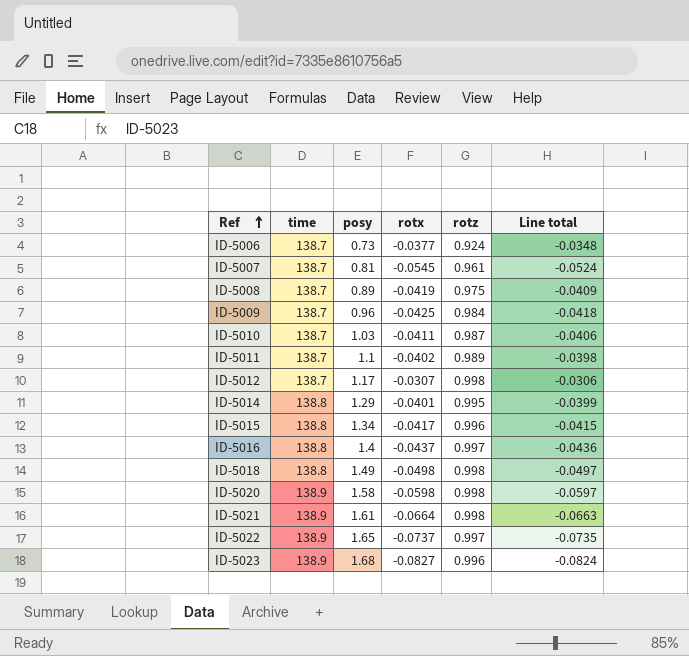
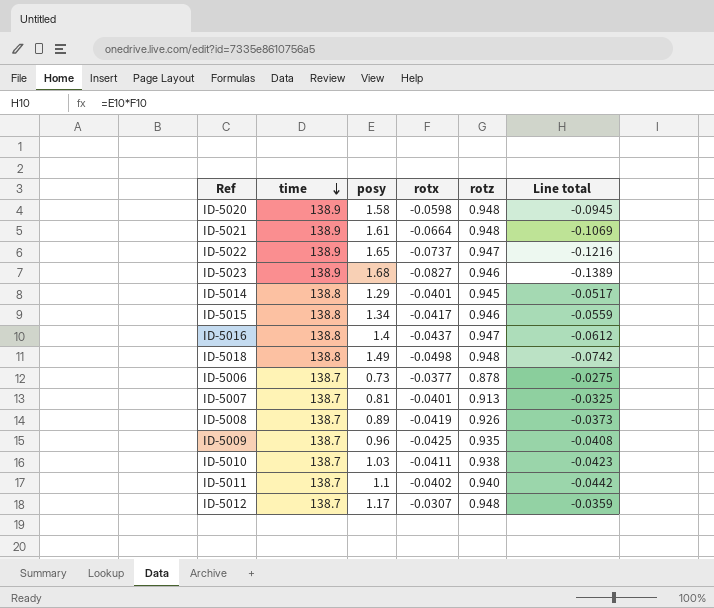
row order: Ref ascending -> time descending
column Line total | formula: [rotx] * [rotz] -> [posy] * [rotx]
ID-5020 | rotz: 0.998 -> 0.948
ID-5021 | rotz: 0.998 -> 0.948
ID-5022 | rotz: 0.997 -> 0.947
ID-5023 | rotz: 0.996 -> 0.946
ID-5014 | rotz: 0.995 -> 0.945
ID-5015 | rotz: 0.996 -> 0.946
ID-5016 | rotz: 0.997 -> 0.947
ID-5018 | rotz: 0.998 -> 0.948
ID-5006 | rotz: 0.924 -> 0.878
ID-5007 | rotx: -0.0545 -> -0.0401
ID-5007 | rotz: 0.961 -> 0.913
ID-5008 | rotz: 0.975 -> 0.926
ID-5009 | rotz: 0.984 -> 0.935
ID-5010 | rotz: 0.987 -> 0.938
ID-5011 | rotz: 0.989 -> 0.940
ID-5012 | rotz: 0.998 -> 0.948

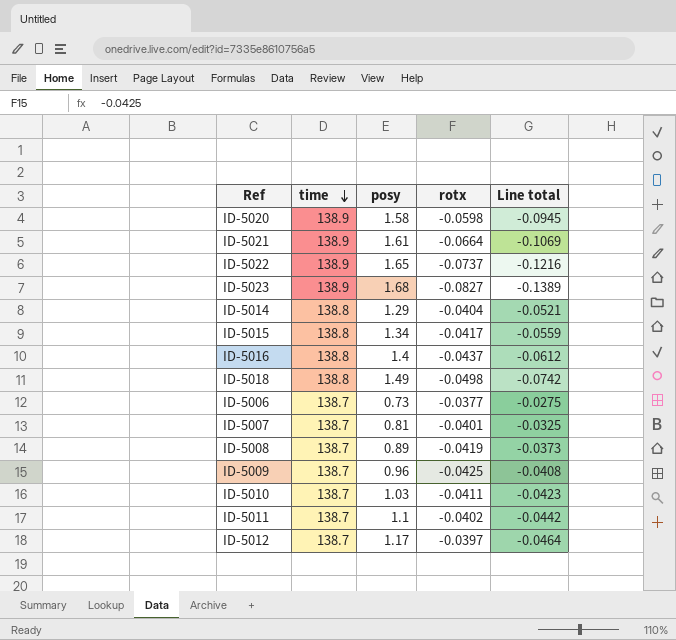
column rotz | position: 5 -> none
ID-5014 | rotx: -0.0401 -> -0.0404
ID-5014 | Line total: -0.0517 -> -0.0521
ID-5012 | rotx: -0.0307 -> -0.0397
ID-5012 | Line total: -0.0359 -> -0.0464

